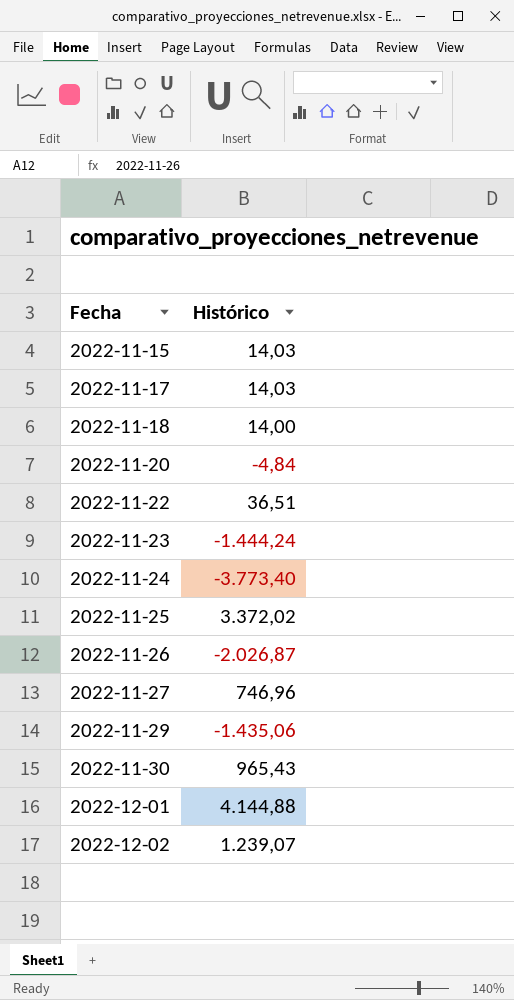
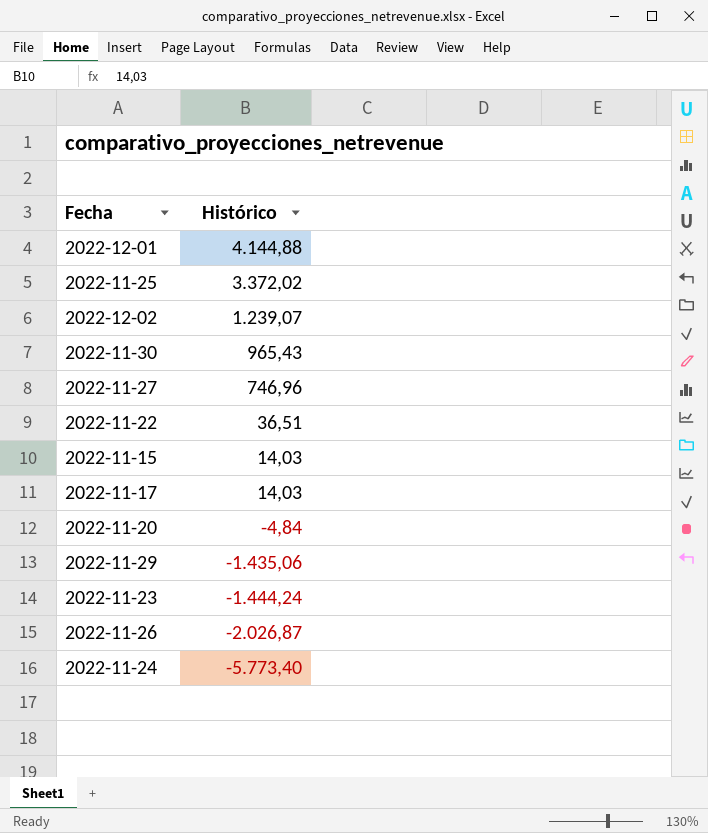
row order: Fecha ascending -> Histórico descending
row 2022-11-18: 14,00 -> none
2022-11-24 | Histórico: -3.773,40 -> -5.773,40

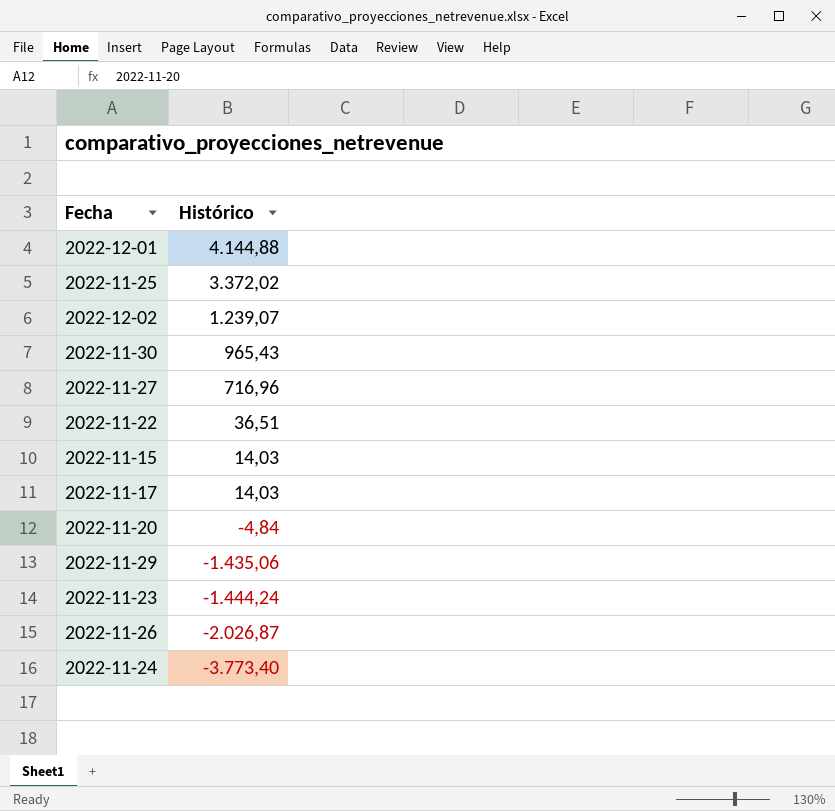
2022-11-27 | Histórico: 746,96 -> 716,96
2022-11-24 | Histórico: -5.773,40 -> -3.773,40

